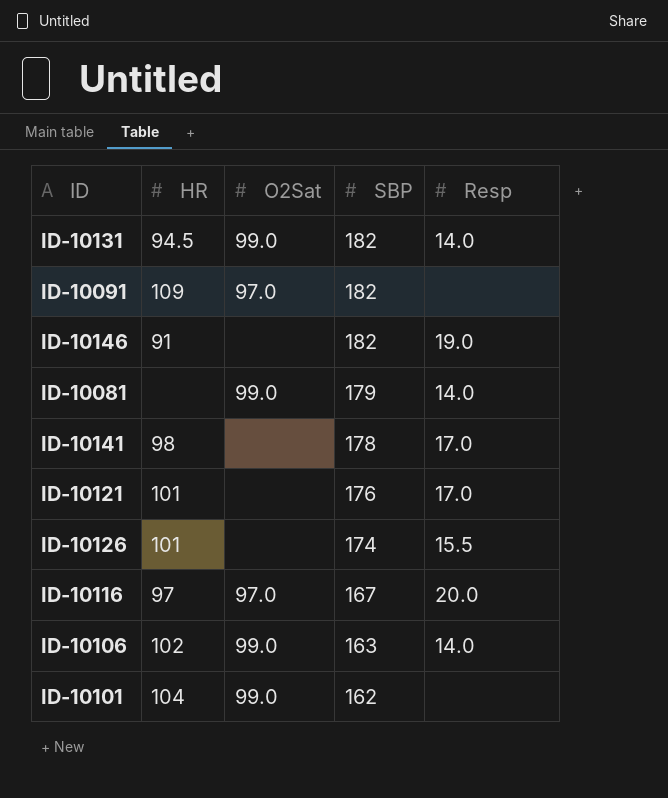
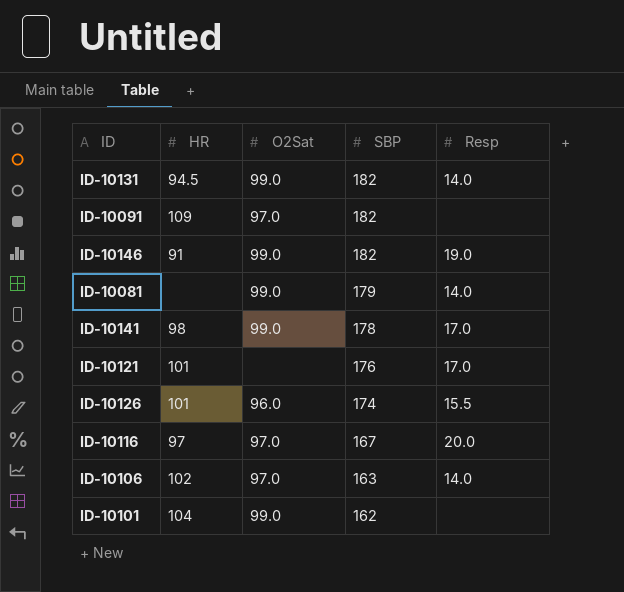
ID-10146 | O2Sat: none -> 99.0
ID-10141 | O2Sat: none -> 99.0
ID-10126 | O2Sat: none -> 96.0
ID-10106 | O2Sat: 99.0 -> 97.0

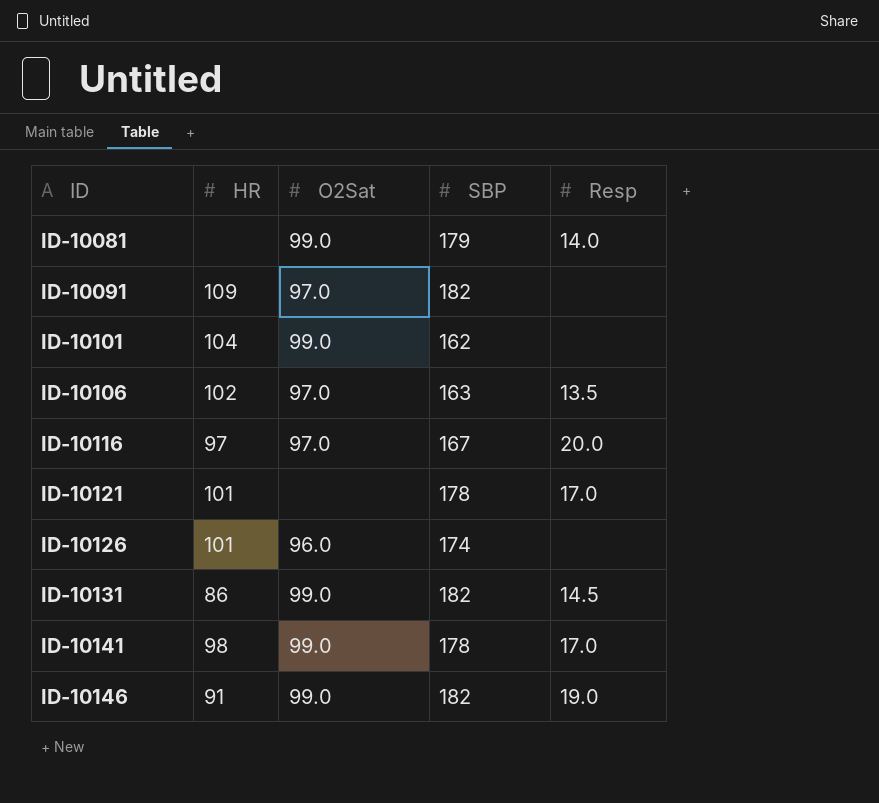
row order: SBP descending -> ID ascending
ID-10106 | Resp: 14.0 -> 13.5
ID-10121 | SBP: 176 -> 178
ID-10126 | Resp: 15.5 -> none
ID-10131 | HR: 94.5 -> 86
ID-10131 | Resp: 14.0 -> 14.5

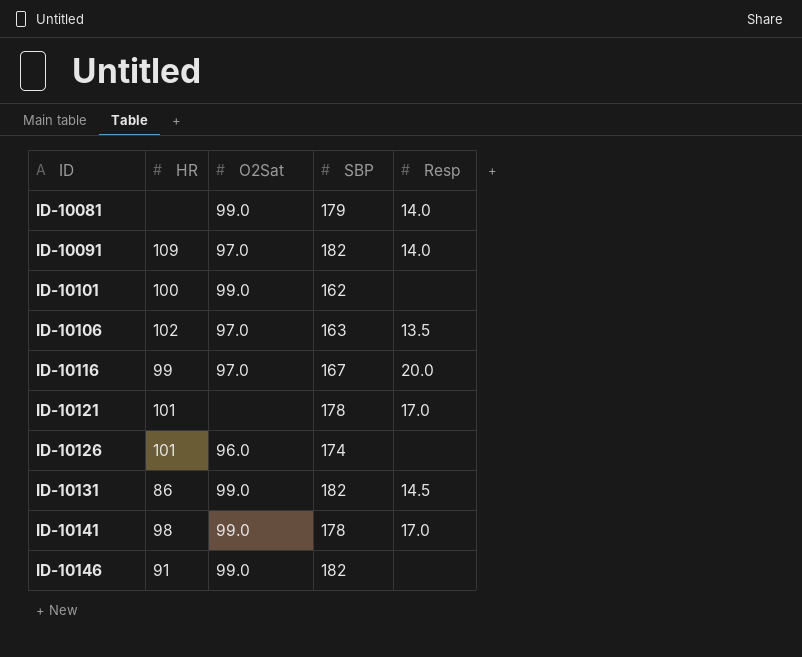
ID-10091 | Resp: none -> 14.0
ID-10101 | HR: 104 -> 100
ID-10116 | HR: 97 -> 99
ID-10146 | Resp: 19.0 -> none

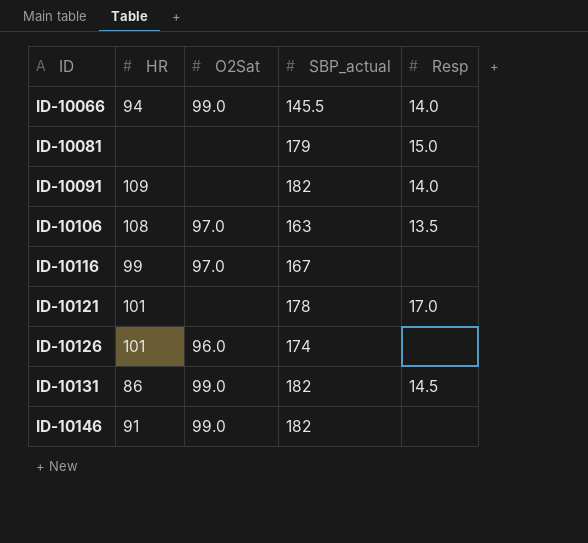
column name: SBP -> SBP_actual
row ID-10101: 100 | 99.0 | 162 | none -> none
row ID-10141: 98 | 99.0 | 178 | 17.0 -> none
row ID-10066: none -> 94 | 99.0 | 145.5 | 14.0
ID-10081 | O2Sat: 99.0 -> none
ID-10081 | Resp: 14.0 -> 15.0
ID-10091 | O2Sat: 97.0 -> none
ID-10106 | HR: 102 -> 108
ID-10116 | Resp: 20.0 -> none

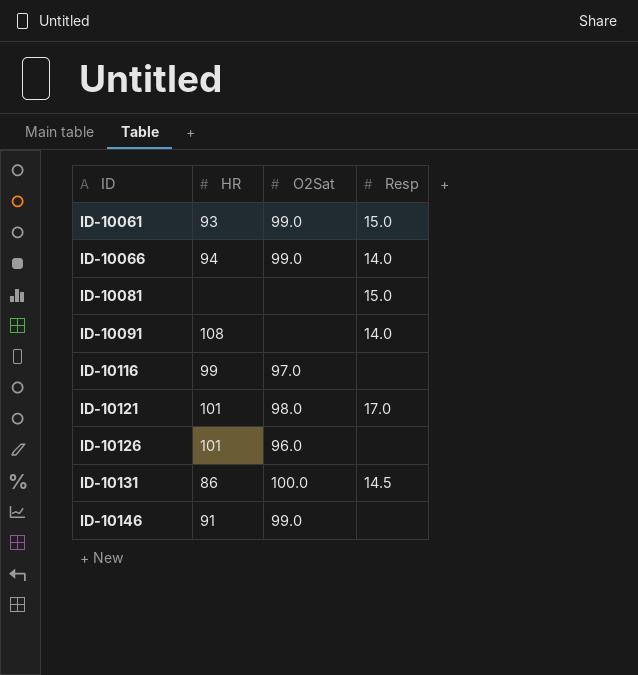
column SBP_actual | position: 4 -> none
row ID-10106: 108 | 97.0 | 163 | 13.5 -> none
row ID-10061: none -> 93 | 99.0 | 15.0
ID-10091 | HR: 109 -> 108
ID-10121 | O2Sat: none -> 98.0
ID-10131 | O2Sat: 99.0 -> 100.0

